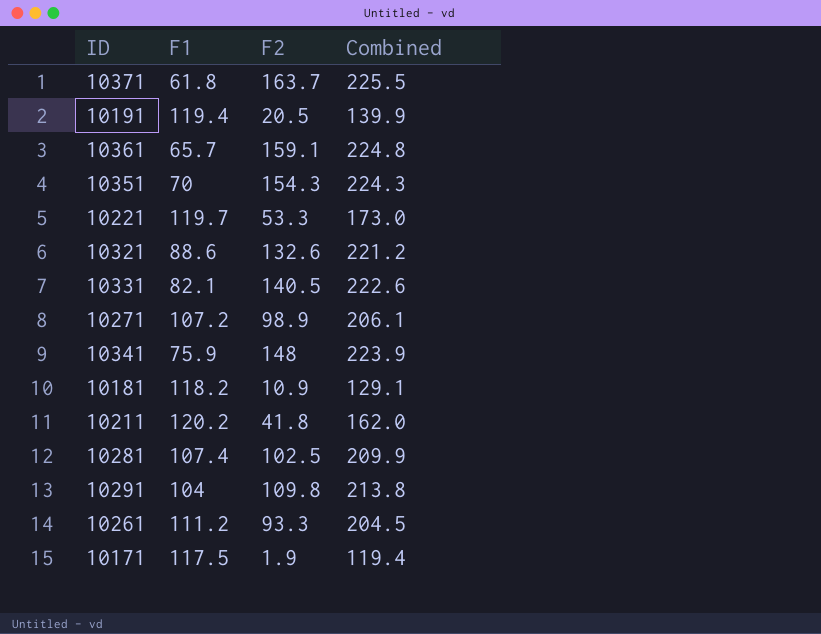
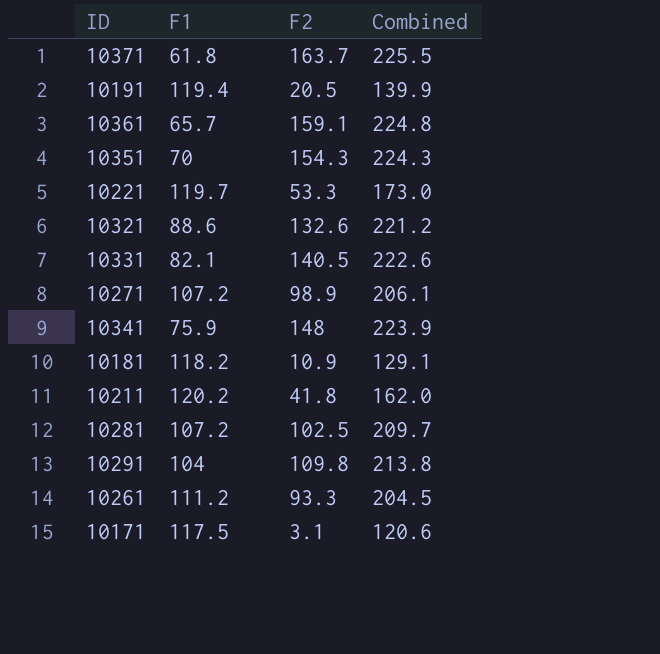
10281 | F1: 107.4 -> 107.2
10281 | Combined: 209.9 -> 209.7
10171 | F2: 1.9 -> 3.1
10171 | Combined: 119.4 -> 120.6

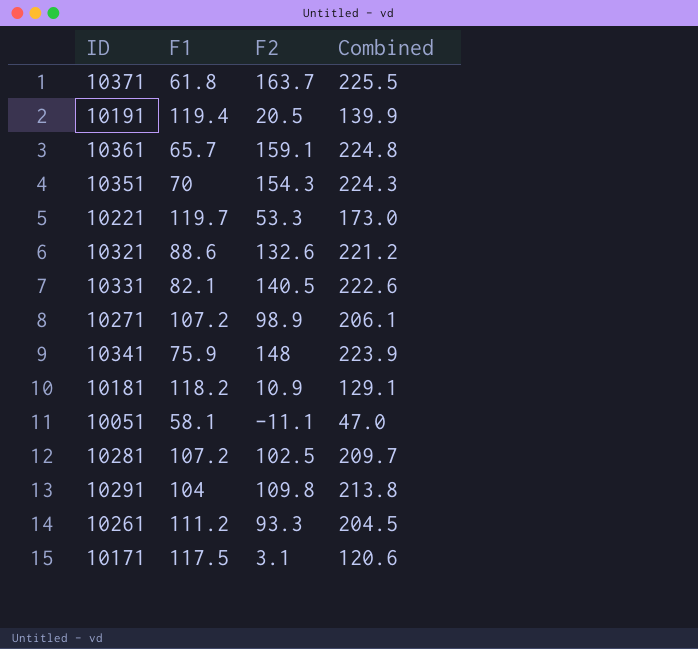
row 10211: 120.2 | 41.8 | 162.0 -> none
row 10051: none -> 58.1 | -11.1 | 47.0

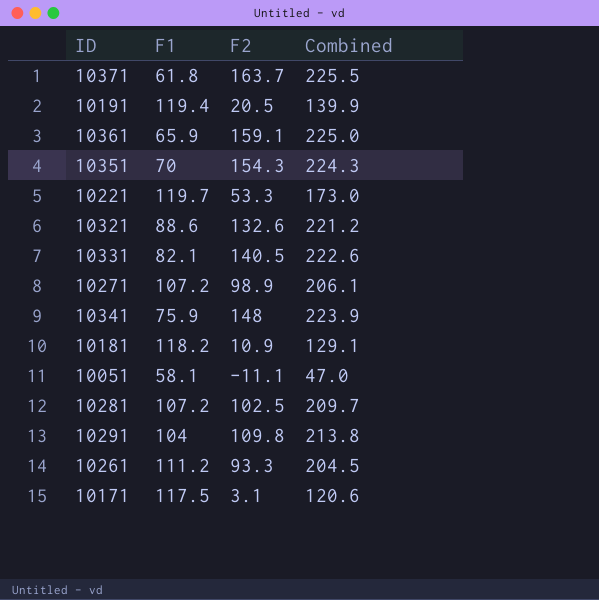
10361 | F1: 65.7 -> 65.9
10361 | Combined: 224.8 -> 225.0

